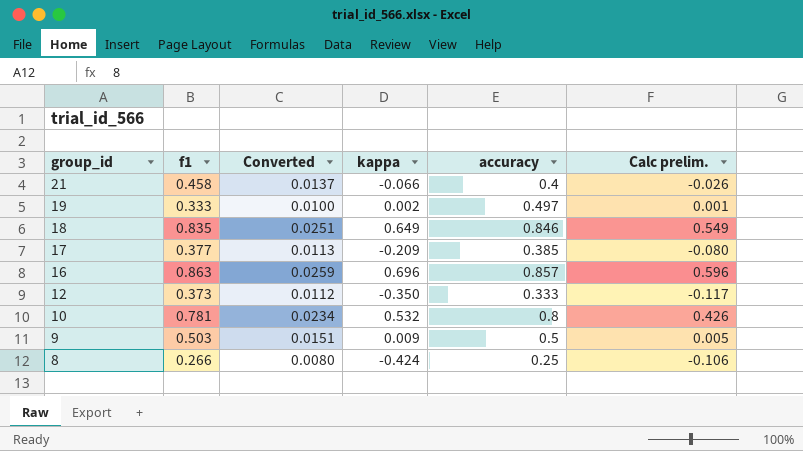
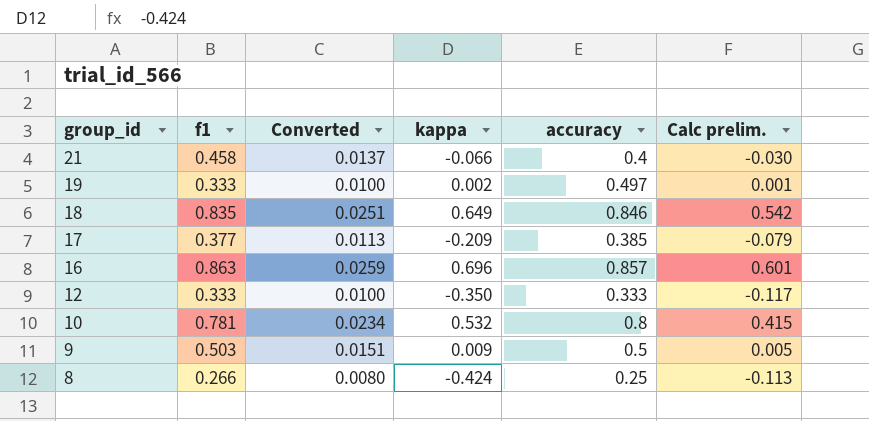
column Calc prelim. | formula: [kappa] * [accuracy] -> [f1] * [kappa]
12 | f1: 0.373 -> 0.333
12 | Converted: 0.0112 -> 0.0100

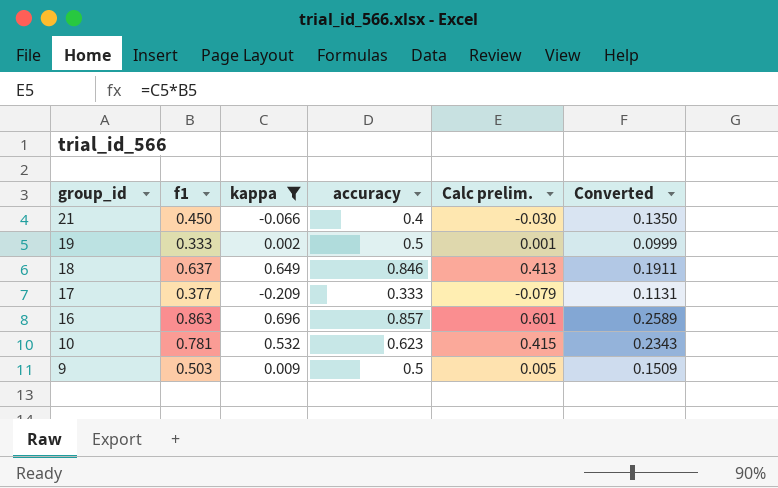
filter: none -> kappa >= -0.209
column Converted | formula: [f1] * 0.03 -> [f1] * 0.3
column Converted | position: 3 -> 6
21 | f1: 0.458 -> 0.450
19 | accuracy: 0.497 -> 0.5
18 | f1: 0.835 -> 0.637
18 | Calc prelim.: 0.542 -> 0.413
17 | accuracy: 0.385 -> 0.333
10 | accuracy: 0.8 -> 0.623

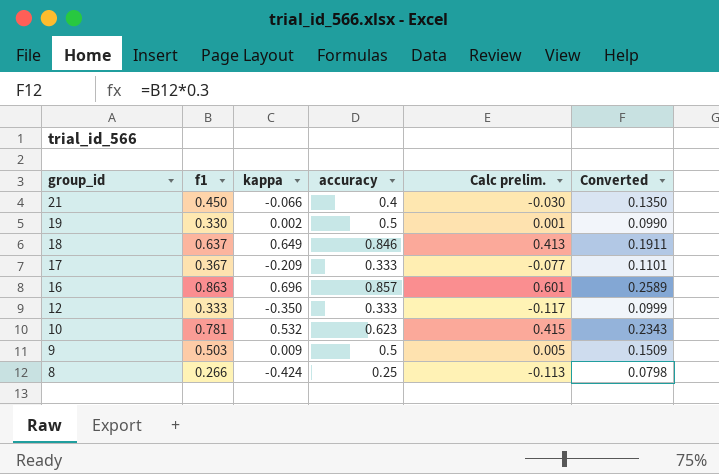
filter: kappa >= -0.209 -> none
19 | f1: 0.333 -> 0.330
19 | Converted: 0.0999 -> 0.0990
17 | f1: 0.377 -> 0.367
17 | Calc prelim.: -0.079 -> -0.077
17 | Converted: 0.1131 -> 0.1101

